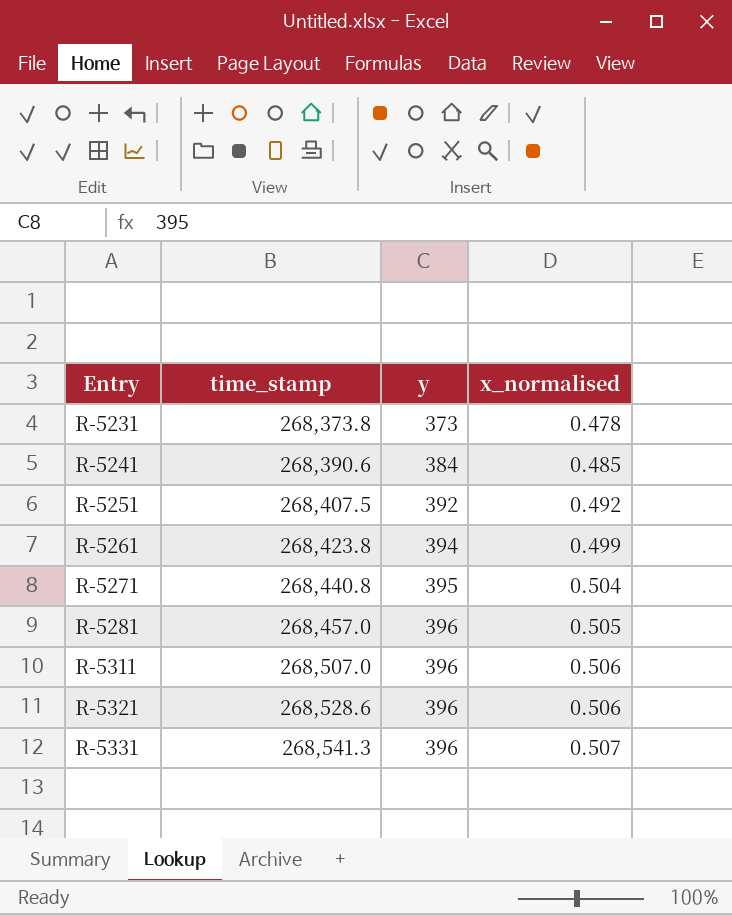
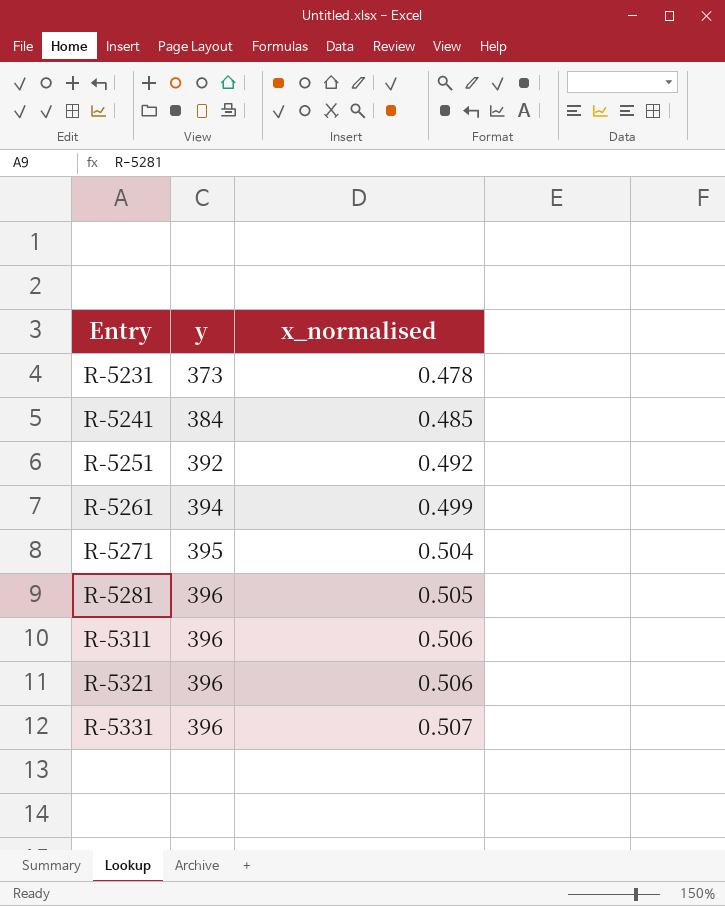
column time_stamp | position: 2 -> none

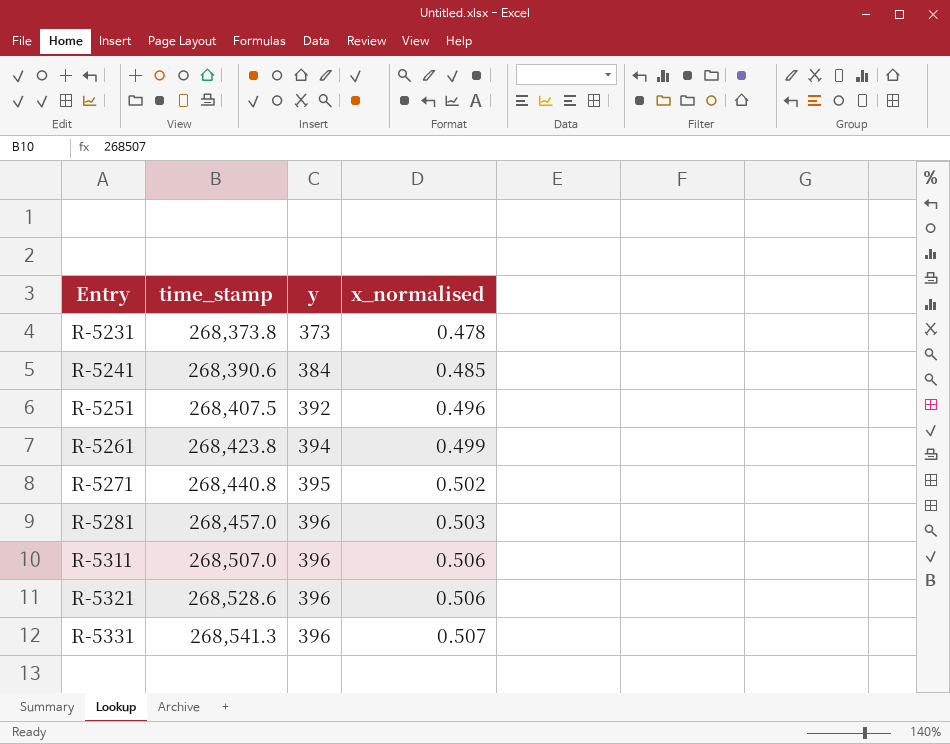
column time_stamp | position: none -> 2
R-5251 | x_normalised: 0.492 -> 0.496
R-5271 | x_normalised: 0.504 -> 0.502
R-5281 | x_normalised: 0.505 -> 0.503

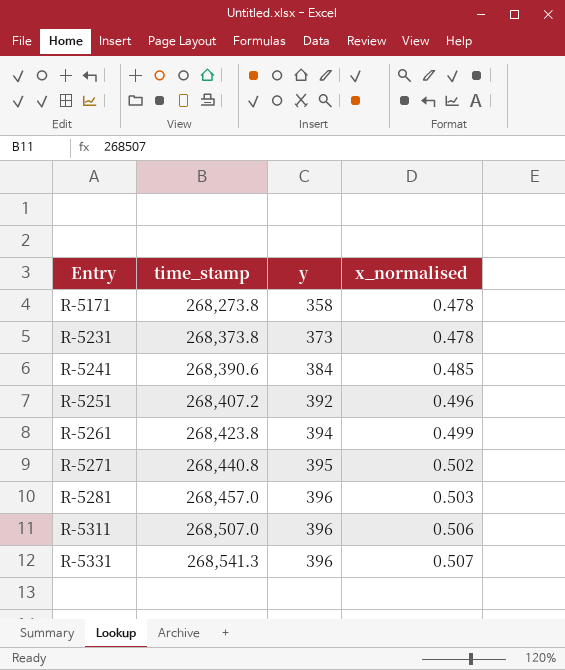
row R-5321: 268,528.6 | 396 | 0.506 -> none
row R-5171: none -> 268,273.8 | 358 | 0.478
R-5251 | time_stamp: 268,407.5 -> 268,407.2

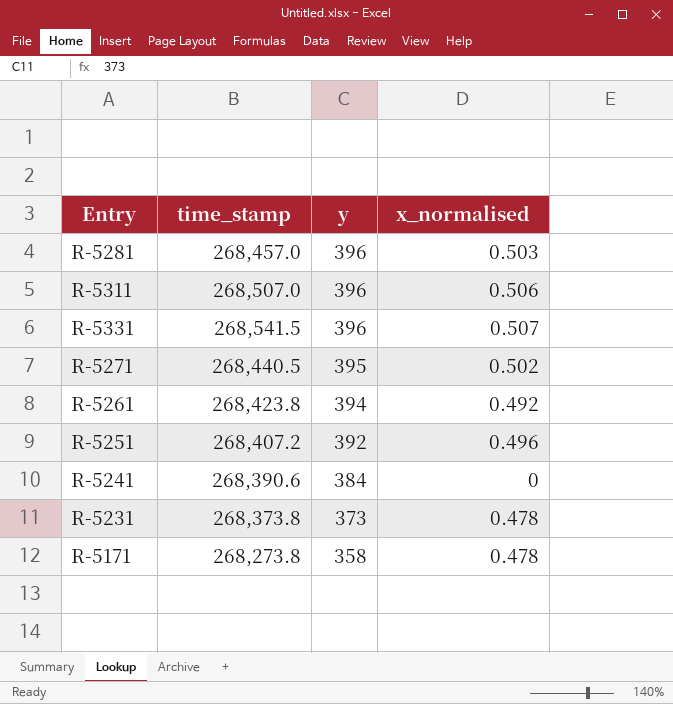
row order: Entry ascending -> y descending
R-5331 | time_stamp: 268,541.3 -> 268,541.5
R-5271 | time_stamp: 268,440.8 -> 268,440.5
R-5261 | x_normalised: 0.499 -> 0.492
R-5241 | x_normalised: 0.485 -> 0

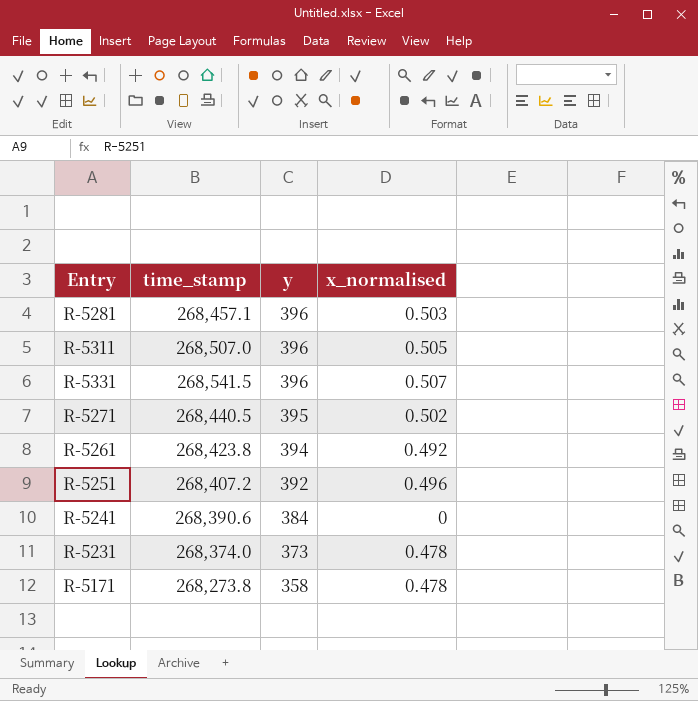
R-5281 | time_stamp: 268,457.0 -> 268,457.1
R-5311 | x_normalised: 0.506 -> 0.505
R-5231 | time_stamp: 268,373.8 -> 268,374.0

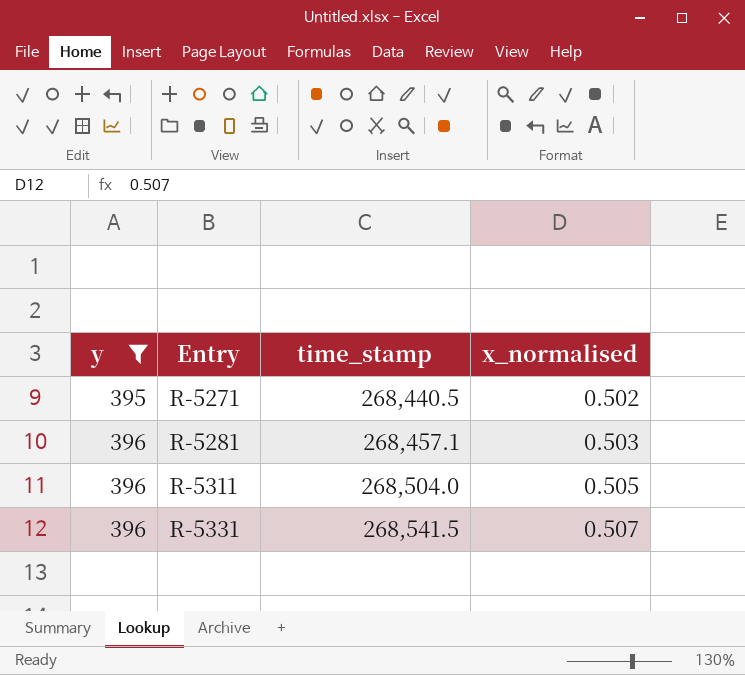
filter: none -> y >= 395
row order: y descending -> y ascending
column y | position: 3 -> 1
R-5311 | time_stamp: 268,507.0 -> 268,504.0

